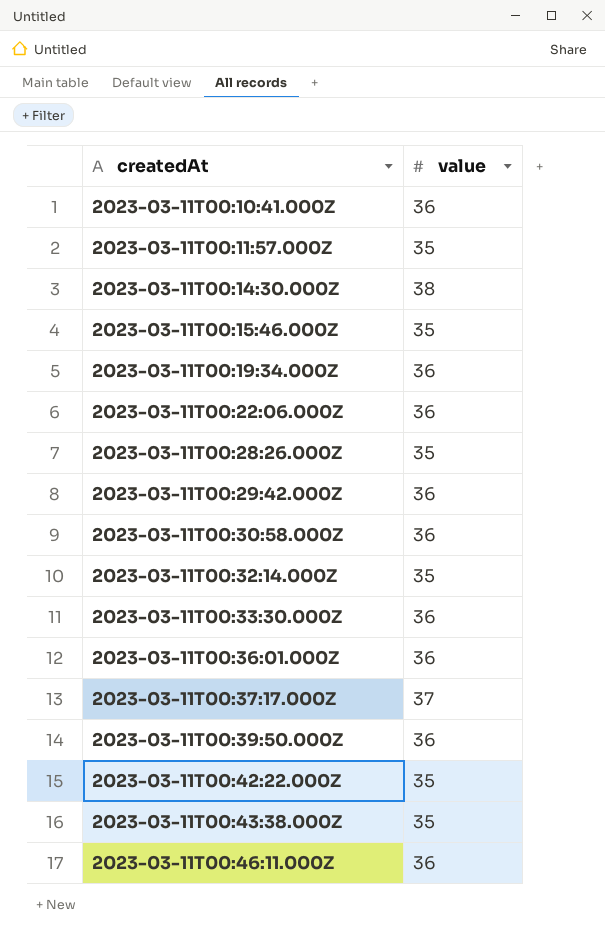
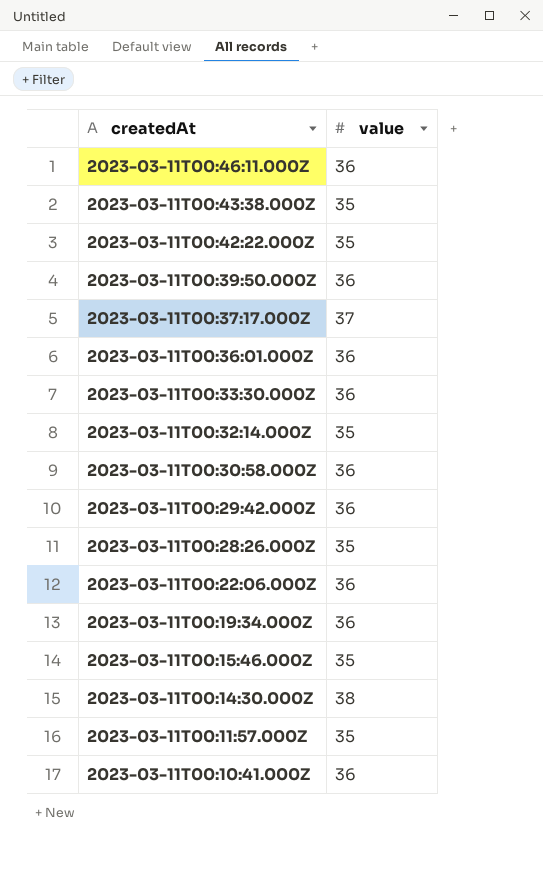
row order: createdAt ascending -> createdAt descending

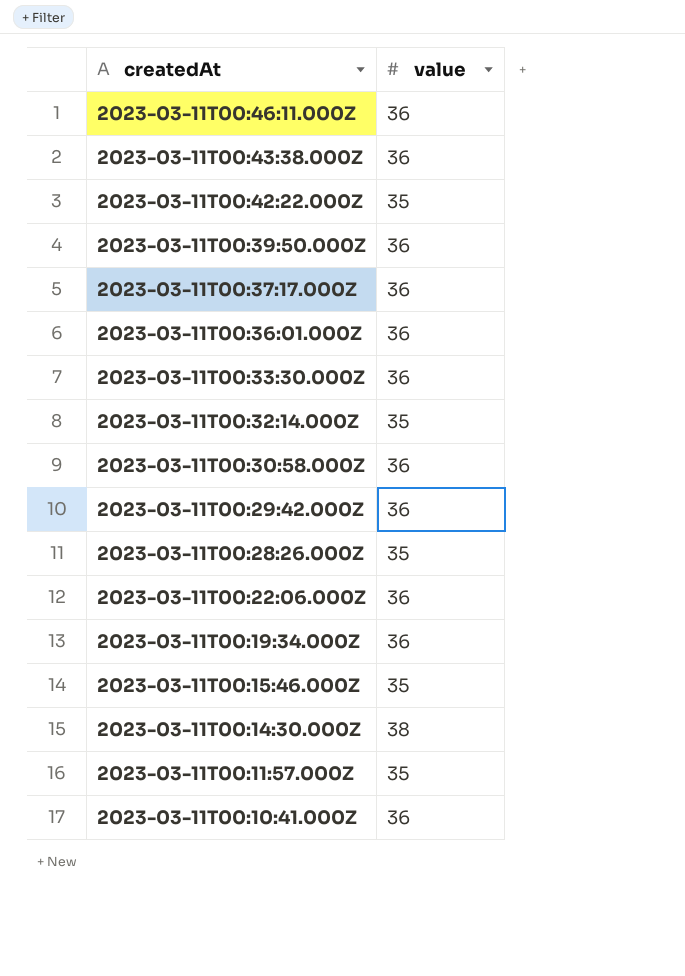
2023-03-11T00:43:38.000Z | value: 35 -> 36
2023-03-11T00:37:17.000Z | value: 37 -> 36

